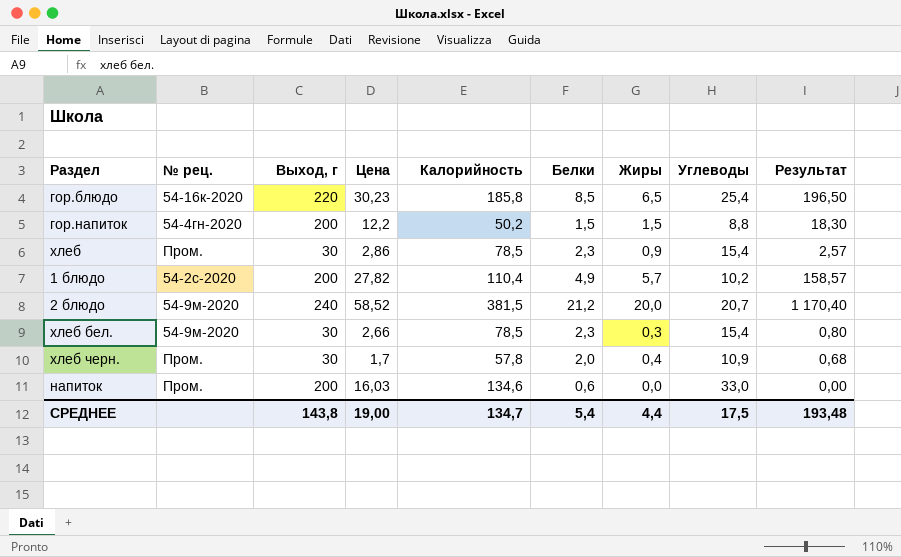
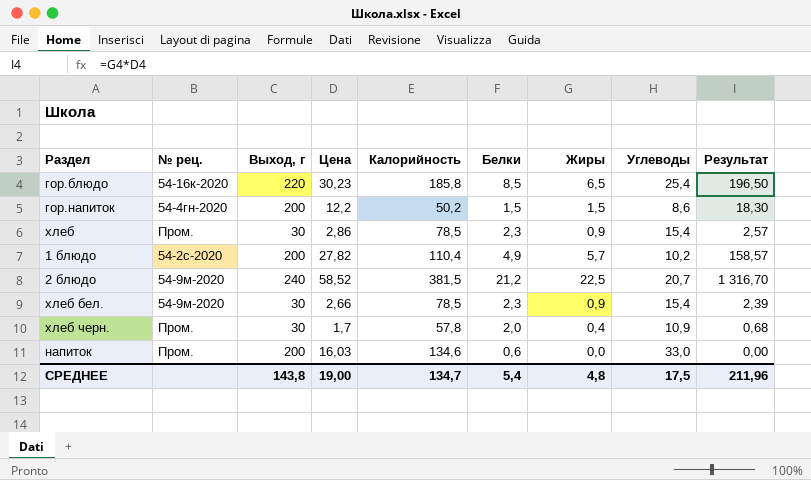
гор.напиток | Углеводы: 8,8 -> 8,6
2 блюдо | Жиры: 20,0 -> 22,5
2 блюдо | Результат: 1 170,40 -> 1 316,70
хлеб бел. | Жиры: 0,3 -> 0,9
хлеб бел. | Результат: 0,80 -> 2,39
СРЕДНЕЕ | Жиры: 4,4 -> 4,8
СРЕДНЕЕ | Результат: 193,48 -> 211,96

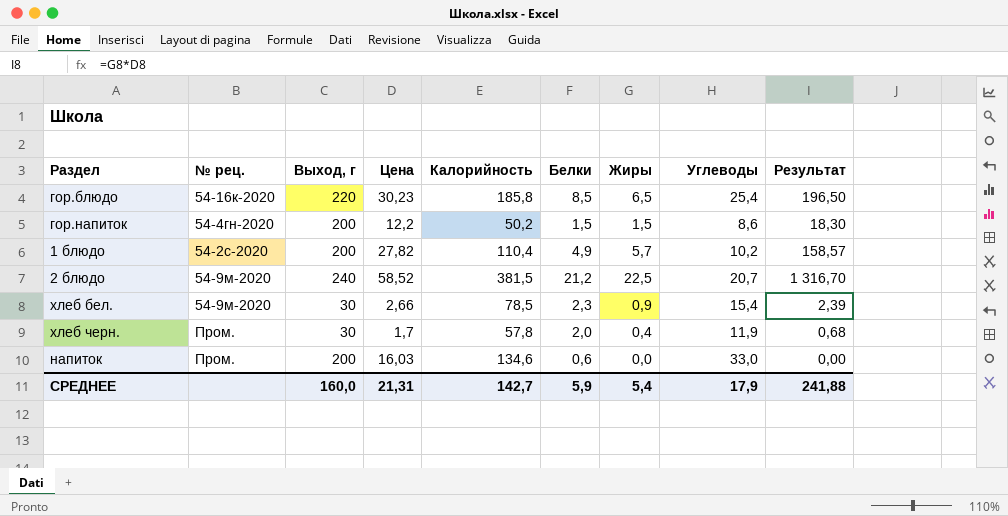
row хлеб: Пром. | 30 | 2,86 | 78,5 | 2,3 | 0,9 | 15,4 | 2,57 -> none
хлеб черн. | Углеводы: 10,9 -> 11,9
СРЕДНЕЕ | Выход, г: 143,8 -> 160,0
СРЕДНЕЕ | Цена: 19,00 -> 21,31
СРЕДНЕЕ | Калорийность: 134,7 -> 142,7
СРЕДНЕЕ | Белки: 5,4 -> 5,9
СРЕДНЕЕ | Жиры: 4,8 -> 5,4
СРЕДНЕЕ | Углеводы: 17,5 -> 17,9
СРЕДНЕЕ | Результат: 211,96 -> 241,88

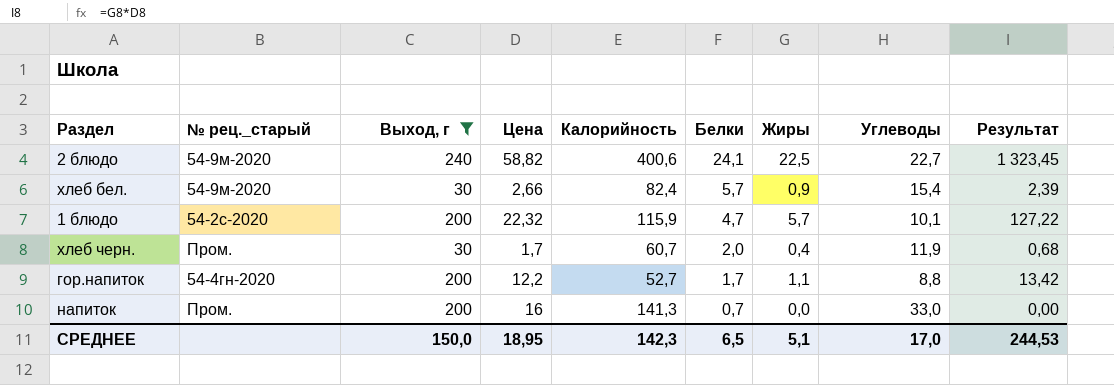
filter: none -> Выход, г != 220
row order: none -> Белки descending
column name: № рец. -> № рец._старый
2 блюдо | Цена: 58,52 -> 58,82
2 блюдо | Калорийность: 381,5 -> 400,6
2 блюдо | Белки: 21,2 -> 24,1
2 блюдо | Углеводы: 20,7 -> 22,7
2 блюдо | Результат: 1 316,70 -> 1 323,45
хлеб бел. | Калорийность: 78,5 -> 82,4
хлеб бел. | Белки: 2,3 -> 5,7
1 блюдо | Цена: 27,82 -> 22,32
1 блюдо | Калорийность: 110,4 -> 115,9
1 блюдо | Белки: 4,9 -> 4,7
1 блюдо | Углеводы: 10,2 -> 10,1
1 блюдо | Результат: 158,57 -> 127,22
хлеб черн. | Калорийность: 57,8 -> 60,7
гор.напиток | Калорийность: 50,2 -> 52,7
гор.напиток | Белки: 1,5 -> 1,7
гор.напиток | Жиры: 1,5 -> 1,1
гор.напиток | Углеводы: 8,6 -> 8,8
гор.напиток | Результат: 18,30 -> 13,42
напиток | Цена: 16,03 -> 16
напиток | Калорийность: 134,6 -> 141,3
напиток | Белки: 0,6 -> 0,7
СРЕДНЕЕ | Выход, г: 160,0 -> 150,0
СРЕДНЕЕ | Цена: 21,31 -> 18,95
СРЕДНЕЕ | Калорийность: 142,7 -> 142,3
СРЕДНЕЕ | Белки: 5,9 -> 6,5
СРЕДНЕЕ | Жиры: 5,4 -> 5,1
СРЕДНЕЕ | Углеводы: 17,9 -> 17,0
СРЕДНЕЕ | Результат: 241,88 -> 244,53

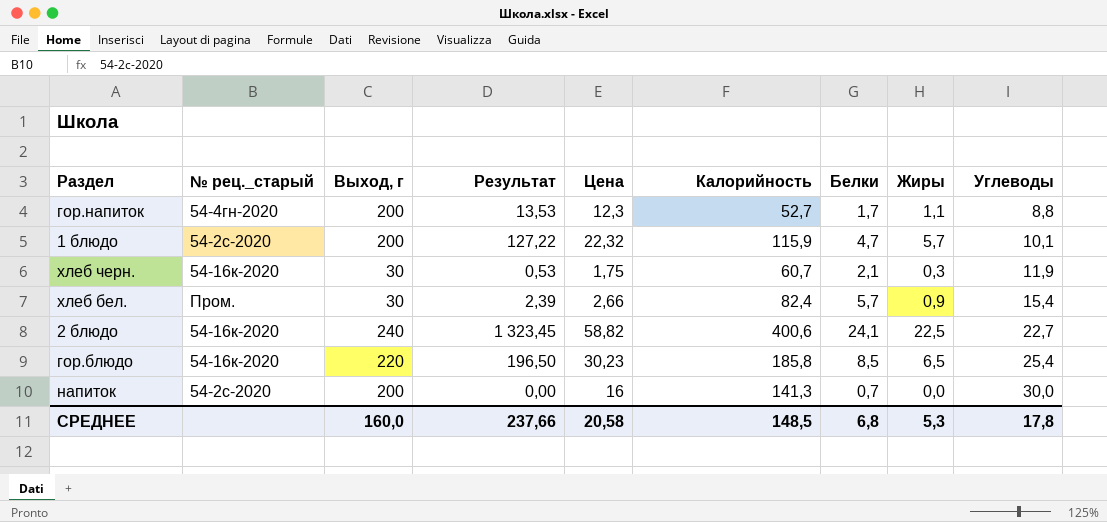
filter: Выход, г != 220 -> none
row order: Белки descending -> Углеводы ascending
column Результат | position: 9 -> 4
гор.напиток | Результат: 13,42 -> 13,53
гор.напиток | Цена: 12,2 -> 12,3
хлеб черн. | № рец._старый: Пром. -> 54-16к-2020
хлеб черн. | Результат: 0,68 -> 0,53
хлеб черн. | Цена: 1,7 -> 1,75
хлеб черн. | Белки: 2,0 -> 2,1
хлеб черн. | Жиры: 0,4 -> 0,3
хлеб бел. | № рец._старый: 54-9м-2020 -> Пром.
2 блюдо | № рец._старый: 54-9м-2020 -> 54-16к-2020
напиток | № рец._старый: Пром. -> 54-2с-2020
напиток | Углеводы: 33,0 -> 30,0
СРЕДНЕЕ | Выход, г: 150,0 -> 160,0
СРЕДНЕЕ | Результат: 244,53 -> 237,66
СРЕДНЕЕ | Цена: 18,95 -> 20,58
СРЕДНЕЕ | Калорийность: 142,3 -> 148,5
СРЕДНЕЕ | Белки: 6,5 -> 6,8
СРЕДНЕЕ | Жиры: 5,1 -> 5,3
СРЕДНЕЕ | Углеводы: 17,0 -> 17,8

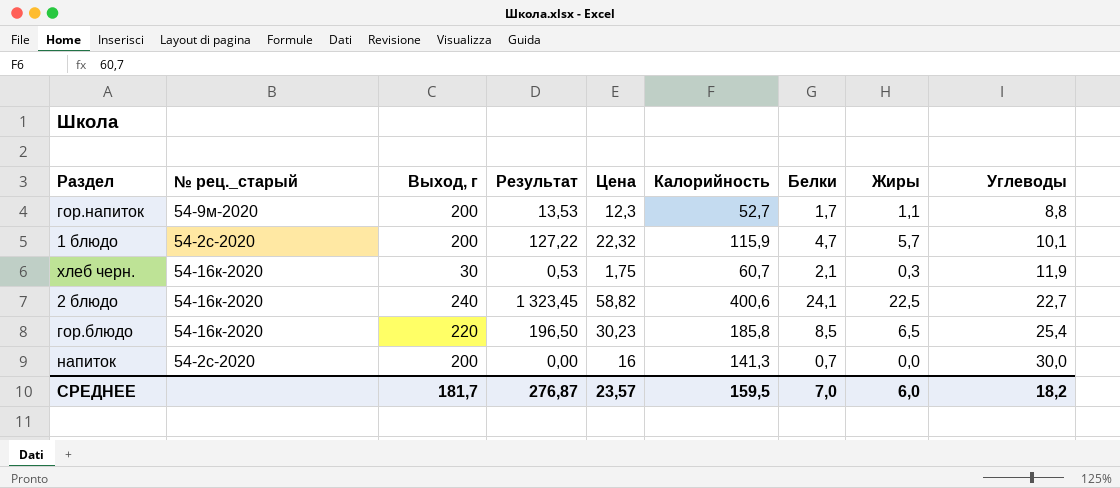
row хлеб бел.: Пром. | 30 | 2,39 | 2,66 | 82,4 | 5,7 | 0,9 | 15,4 -> none
гор.напиток | № рец._старый: 54-4гн-2020 -> 54-9м-2020
СРЕДНЕЕ | Выход, г: 160,0 -> 181,7
СРЕДНЕЕ | Результат: 237,66 -> 276,87
СРЕДНЕЕ | Цена: 20,58 -> 23,57
СРЕДНЕЕ | Калорийность: 148,5 -> 159,5
СРЕДНЕЕ | Белки: 6,8 -> 7,0
СРЕДНЕЕ | Жиры: 5,3 -> 6,0
СРЕДНЕЕ | Углеводы: 17,8 -> 18,2

